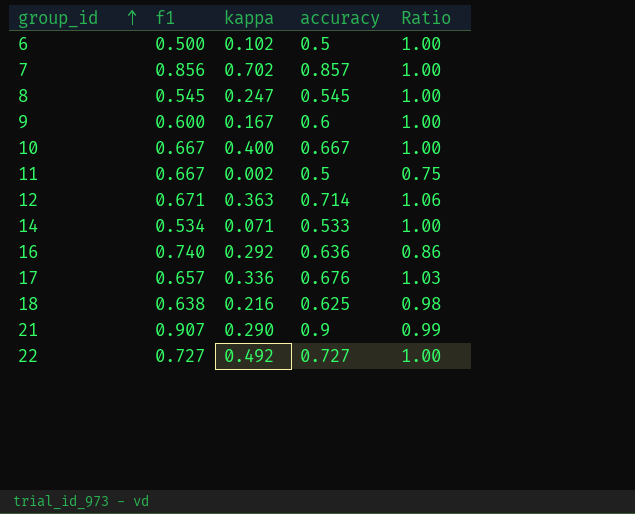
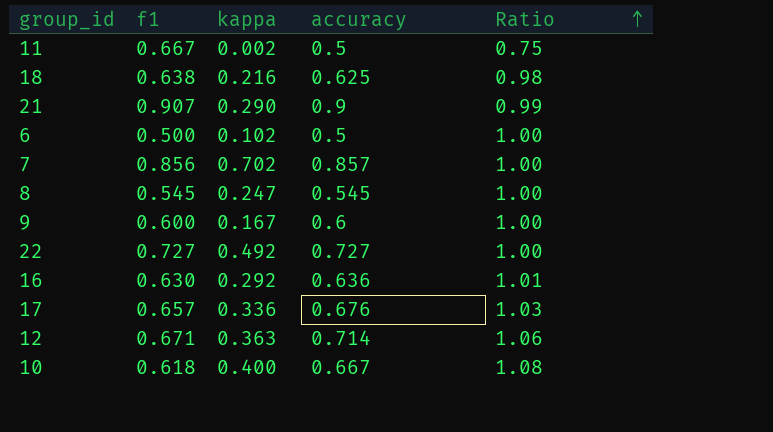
row order: group_id ascending -> Ratio ascending
row 14: 0.534 | 0.071 | 0.533 | 1.00 -> none
16 | f1: 0.740 -> 0.630
16 | Ratio: 0.86 -> 1.01
10 | f1: 0.667 -> 0.618
10 | Ratio: 1.00 -> 1.08

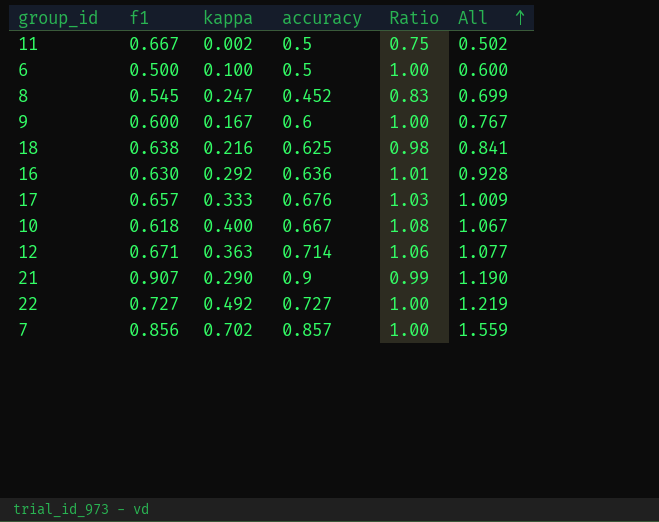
row order: Ratio ascending -> All ascending
column All | formula: none -> [kappa] + [accuracy]
6 | kappa: 0.102 -> 0.100
8 | accuracy: 0.545 -> 0.452
8 | Ratio: 1.00 -> 0.83
17 | kappa: 0.336 -> 0.333

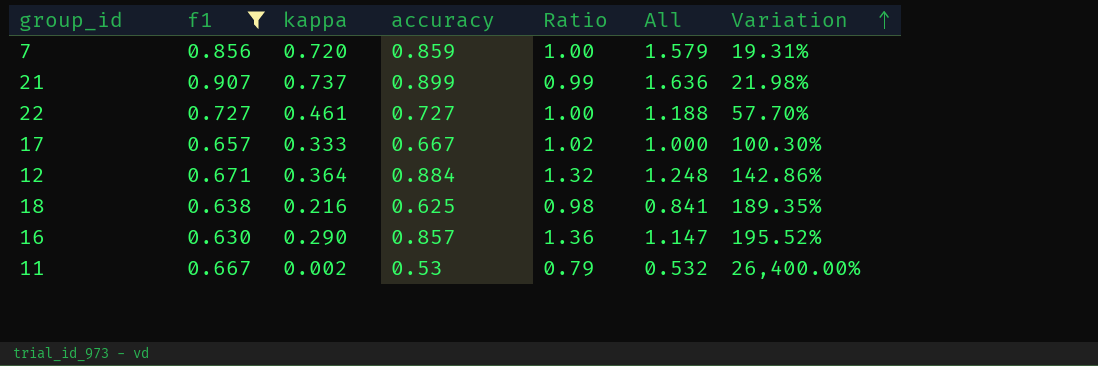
filter: none -> f1 >= 0.630
row order: All ascending -> Variation ascending
column Variation | formula: none -> ([accuracy] - [kappa]) / [kappa]
7 | kappa: 0.702 -> 0.720
7 | accuracy: 0.857 -> 0.859
7 | All: 1.559 -> 1.579
21 | kappa: 0.290 -> 0.737
21 | accuracy: 0.9 -> 0.899
21 | All: 1.190 -> 1.636
22 | kappa: 0.492 -> 0.461
22 | All: 1.219 -> 1.188
17 | accuracy: 0.676 -> 0.667
17 | Ratio: 1.03 -> 1.02
17 | All: 1.009 -> 1.000
12 | kappa: 0.363 -> 0.364
12 | accuracy: 0.714 -> 0.884
12 | Ratio: 1.06 -> 1.32
12 | All: 1.077 -> 1.248
16 | kappa: 0.292 -> 0.290
16 | accuracy: 0.636 -> 0.857
16 | Ratio: 1.01 -> 1.36
16 | All: 0.928 -> 1.147
11 | accuracy: 0.5 -> 0.53
11 | Ratio: 0.75 -> 0.79
11 | All: 0.502 -> 0.532

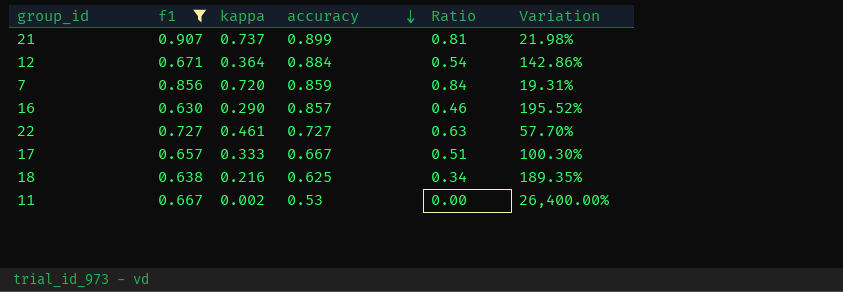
row order: Variation ascending -> accuracy descending
column All | formula: [kappa] + [accuracy] -> none
column Ratio | formula: [accuracy] / [f1] -> [kappa] / [f1]

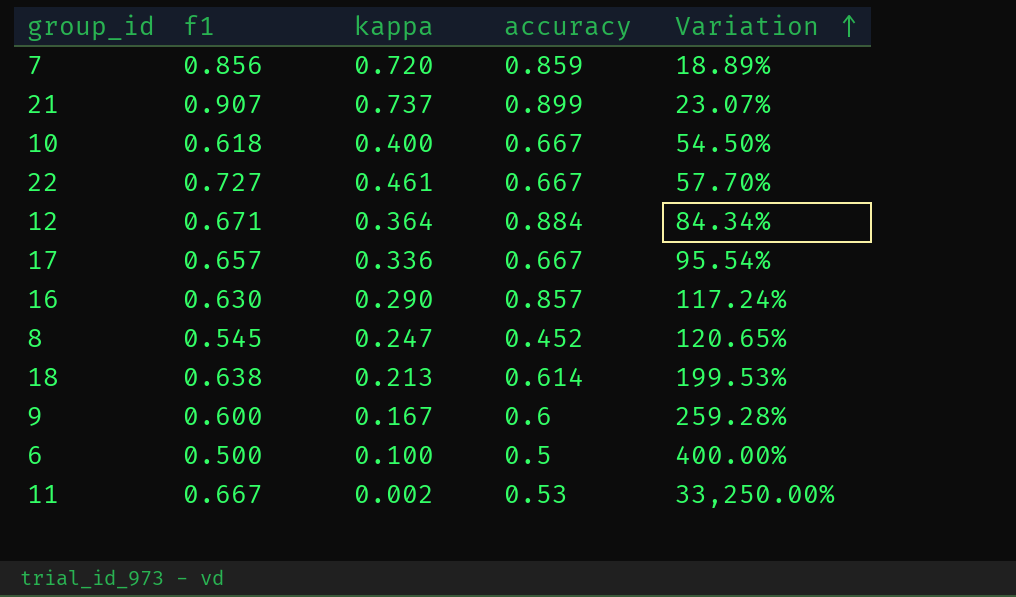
filter: f1 >= 0.630 -> none
row order: accuracy descending -> Variation ascending
column Ratio | formula: [kappa] / [f1] -> none
column Variation | formula: ([accuracy] - [kappa]) / [kappa] -> ([f1] - [kappa]) / [kappa]
22 | accuracy: 0.727 -> 0.667
17 | kappa: 0.333 -> 0.336
18 | kappa: 0.216 -> 0.213
18 | accuracy: 0.625 -> 0.614

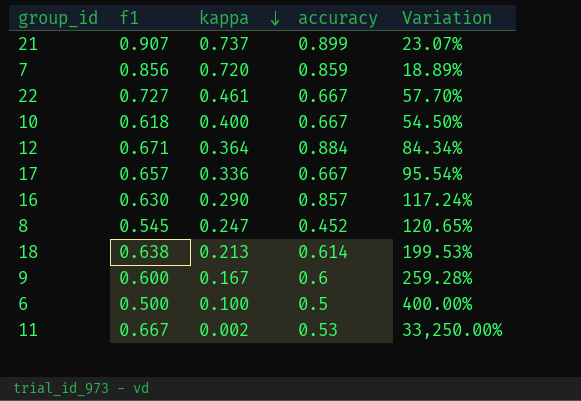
row order: Variation ascending -> kappa descending

